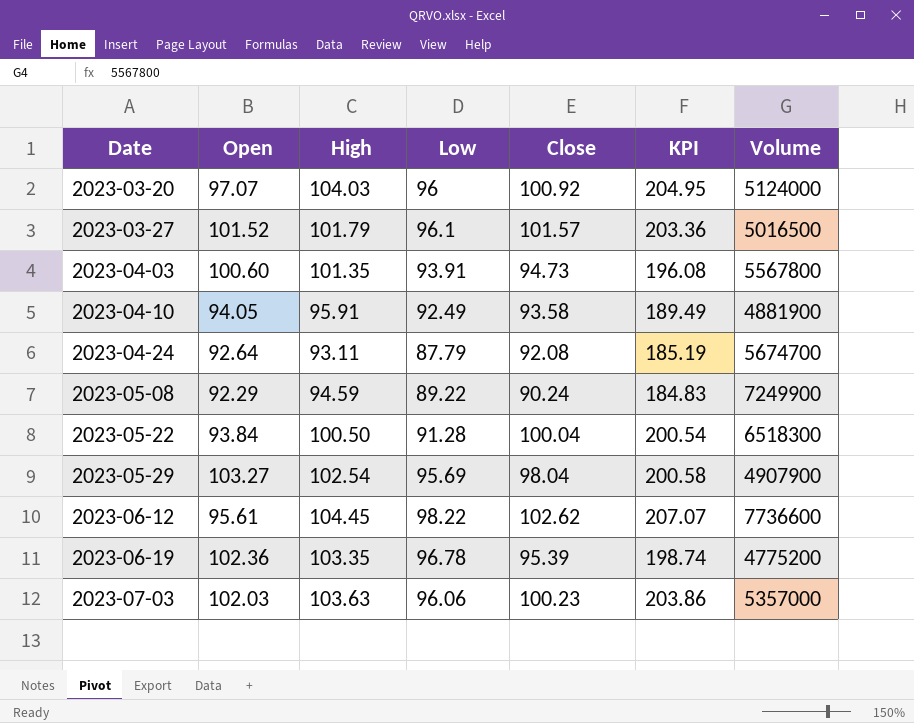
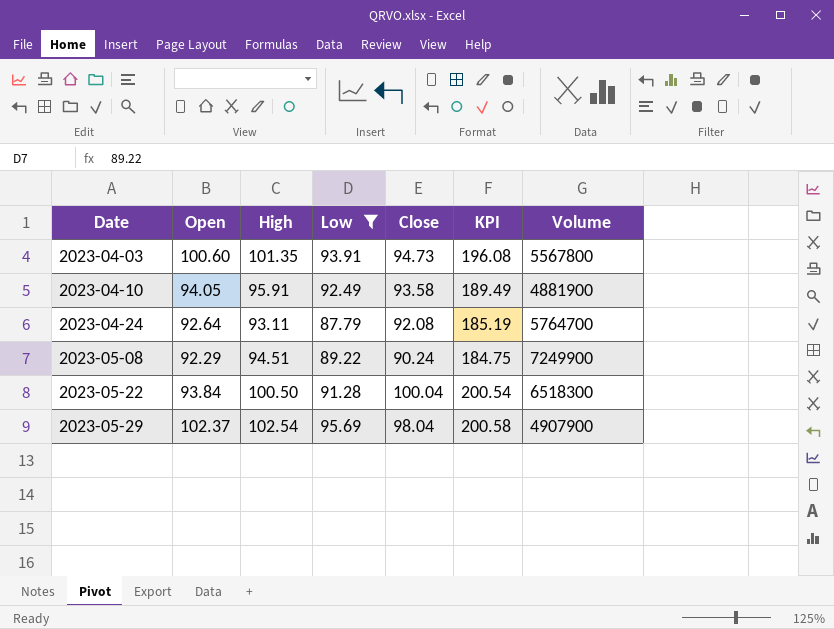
filter: none -> Low <= 95.69
2023-04-24 | Volume: 5674700 -> 5764700
2023-05-08 | High: 94.59 -> 94.51
2023-05-08 | KPI: 184.83 -> 184.75
2023-05-29 | Open: 103.27 -> 102.37

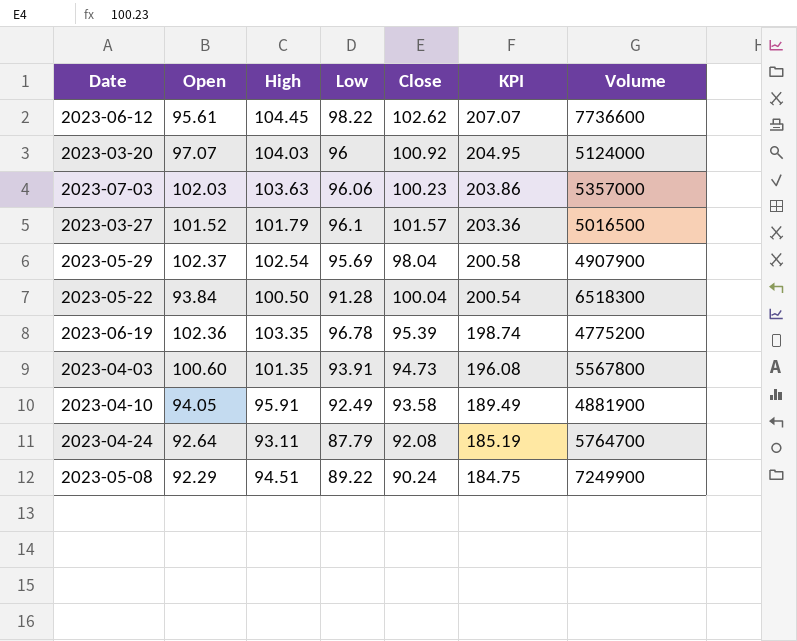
filter: Low <= 95.69 -> none
row order: Date ascending -> KPI descending

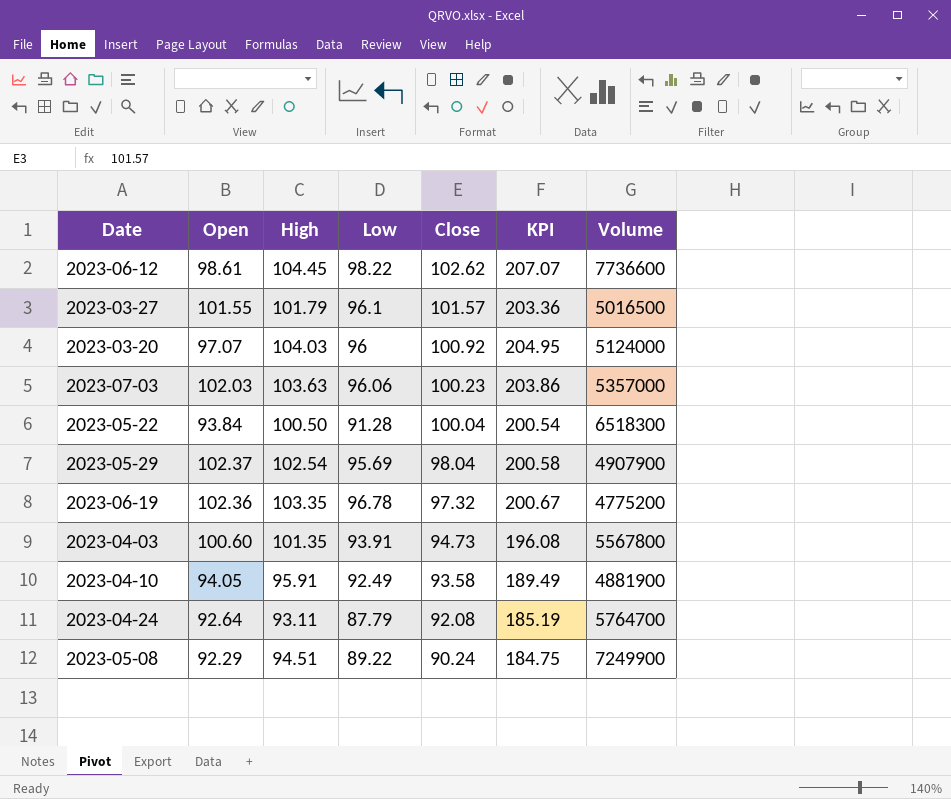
row order: KPI descending -> Close descending
2023-06-12 | Open: 95.61 -> 98.61
2023-03-27 | Open: 101.52 -> 101.55
2023-06-19 | Close: 95.39 -> 97.32
2023-06-19 | KPI: 198.74 -> 200.67

